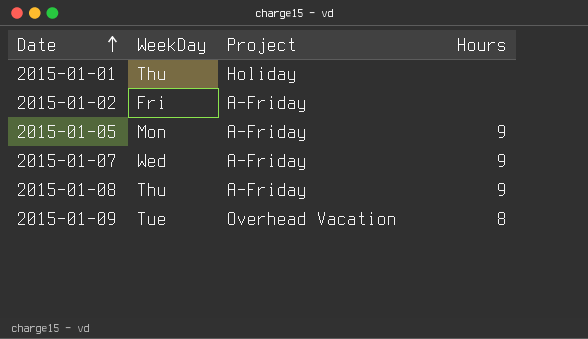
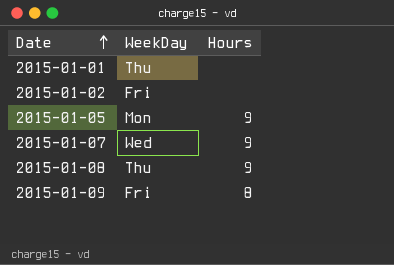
column Project | position: 3 -> none
2015-01-09 | WeekDay: Tue -> Fri

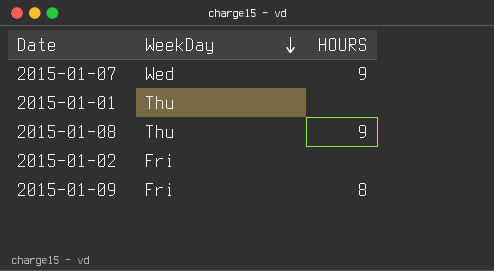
row order: Date ascending -> WeekDay descending
column name: Hours -> HOURS
row 2015-01-05: Mon | 9 -> none

